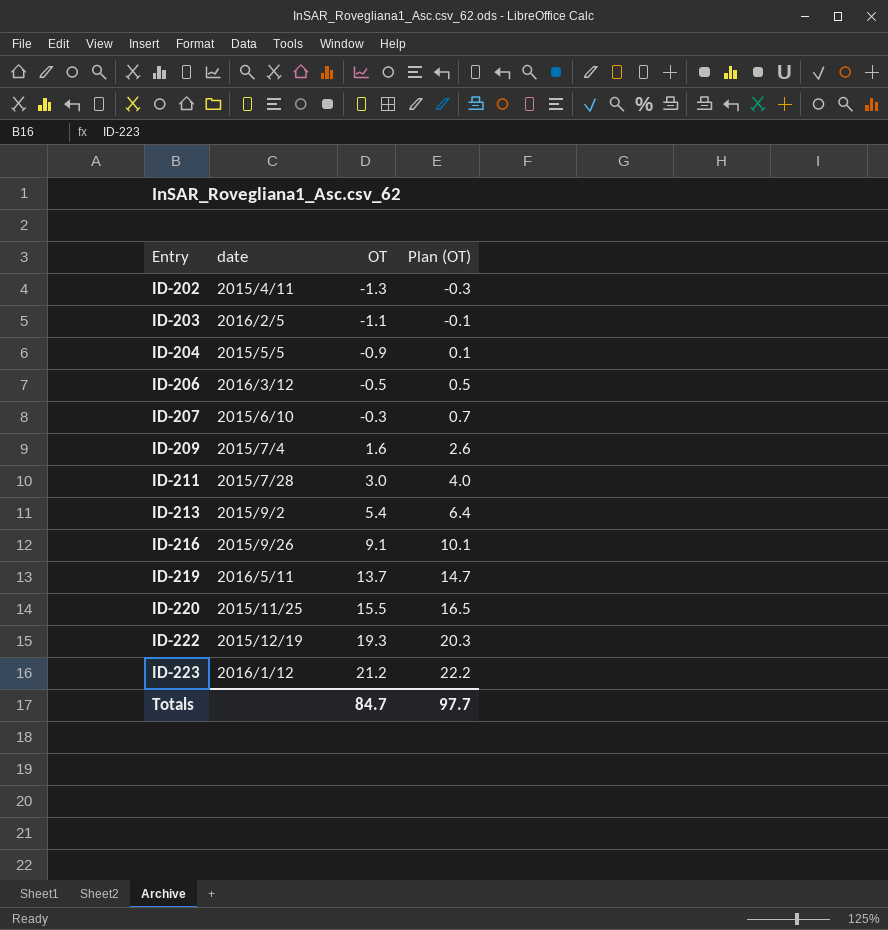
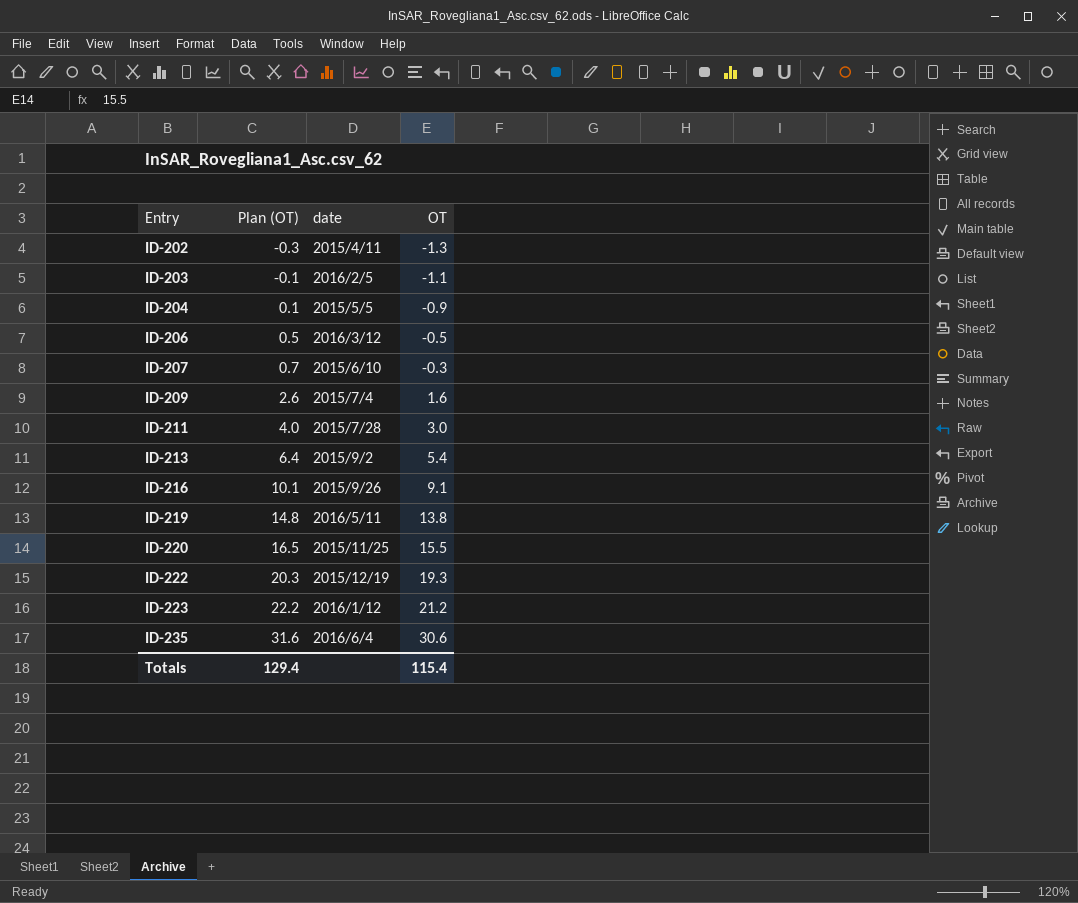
column Plan (OT) | position: 4 -> 2
ID-219 | Plan (OT): 14.7 -> 14.8
ID-219 | OT: 13.7 -> 13.8
row ID-235: none -> 31.6 | 2016/6/4 | 30.6
Totals | Plan (OT): 97.7 -> 129.4
Totals | OT: 84.7 -> 115.4

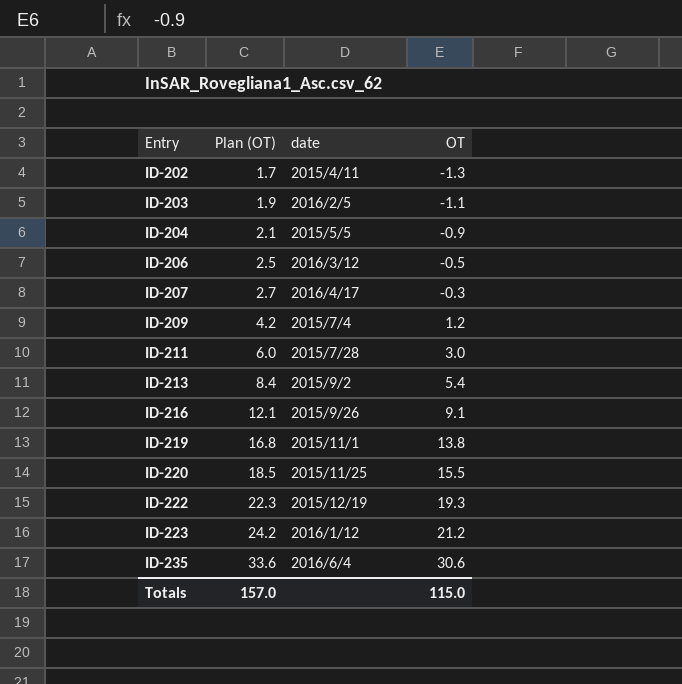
column Plan (OT) | formula: [OT] + 1 -> [OT] + 3
ID-207 | date: 2015/6/10 -> 2016/4/17
ID-209 | OT: 1.6 -> 1.2
ID-219 | date: 2016/5/11 -> 2015/11/1
Totals | Plan (OT): 129.4 -> 157.0
Totals | OT: 115.4 -> 115.0

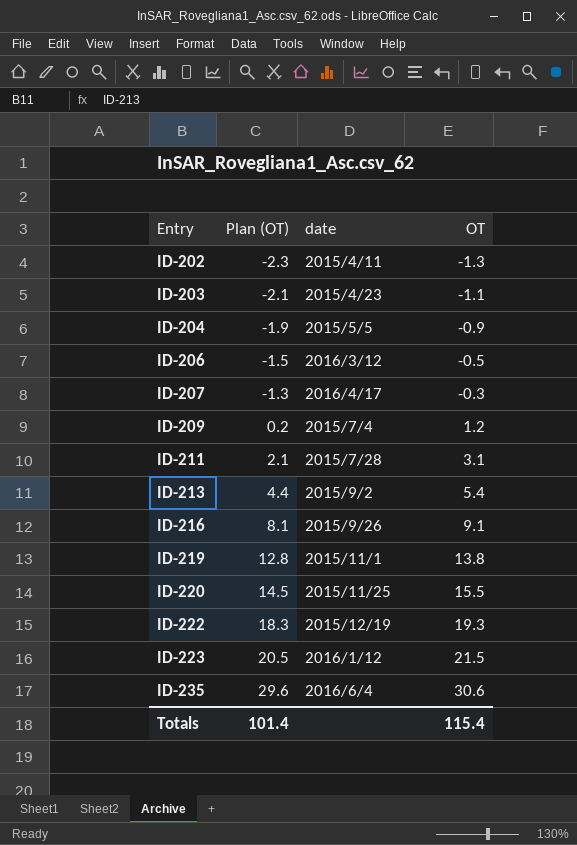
column Plan (OT) | formula: [OT] + 3 -> [OT] - 1
ID-203 | date: 2016/2/5 -> 2015/4/23
ID-211 | OT: 3.0 -> 3.1
ID-223 | OT: 21.2 -> 21.5
Totals | Plan (OT): 157.0 -> 101.4
Totals | OT: 115.0 -> 115.4

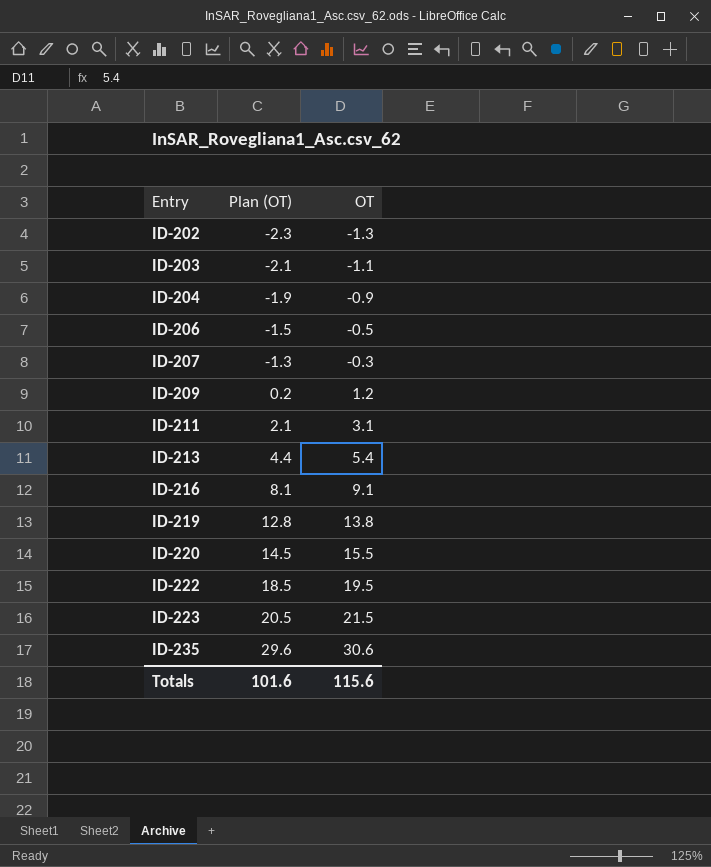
column date | position: 3 -> none
ID-222 | Plan (OT): 18.3 -> 18.5
ID-222 | OT: 19.3 -> 19.5
Totals | Plan (OT): 101.4 -> 101.6
Totals | OT: 115.4 -> 115.6

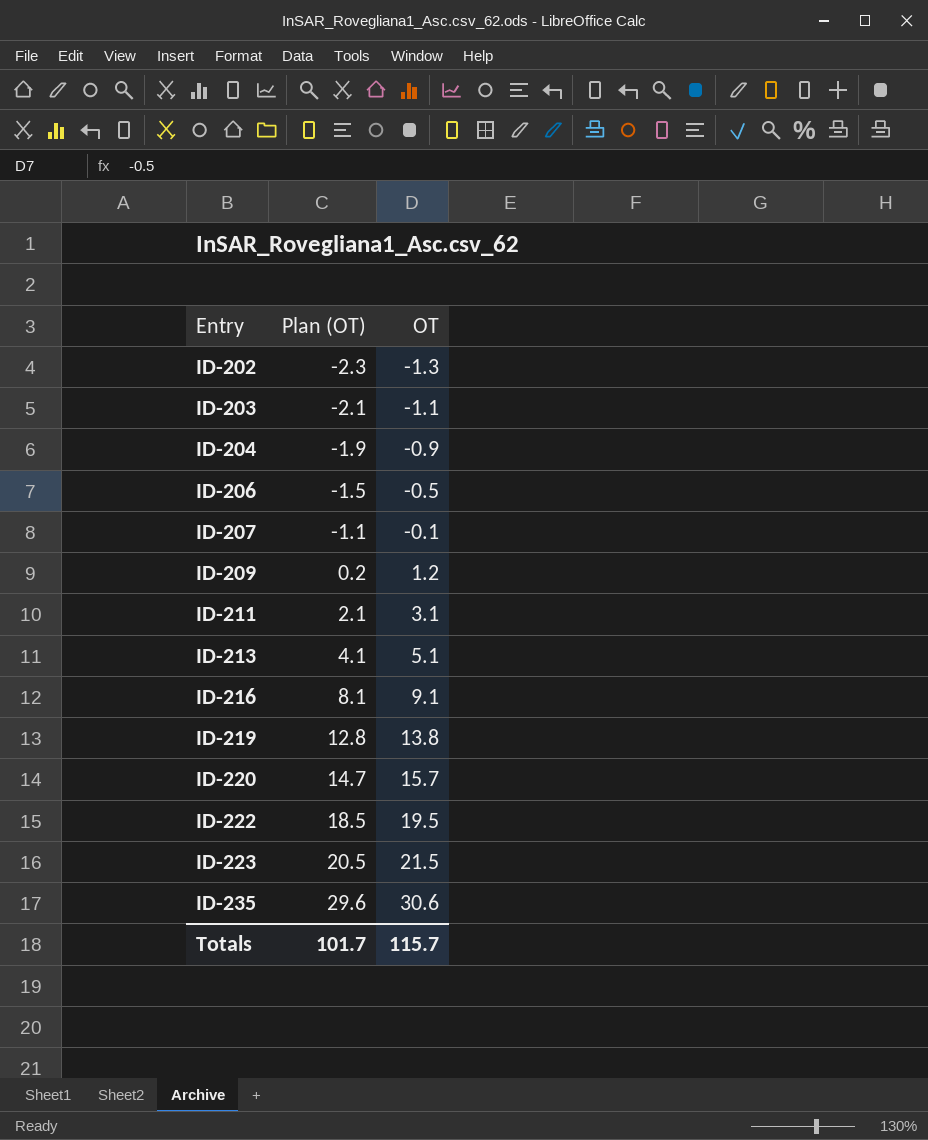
ID-207 | Plan (OT): -1.3 -> -1.1
ID-207 | OT: -0.3 -> -0.1
ID-213 | Plan (OT): 4.4 -> 4.1
ID-213 | OT: 5.4 -> 5.1
ID-220 | Plan (OT): 14.5 -> 14.7
ID-220 | OT: 15.5 -> 15.7
Totals | Plan (OT): 101.6 -> 101.7
Totals | OT: 115.6 -> 115.7

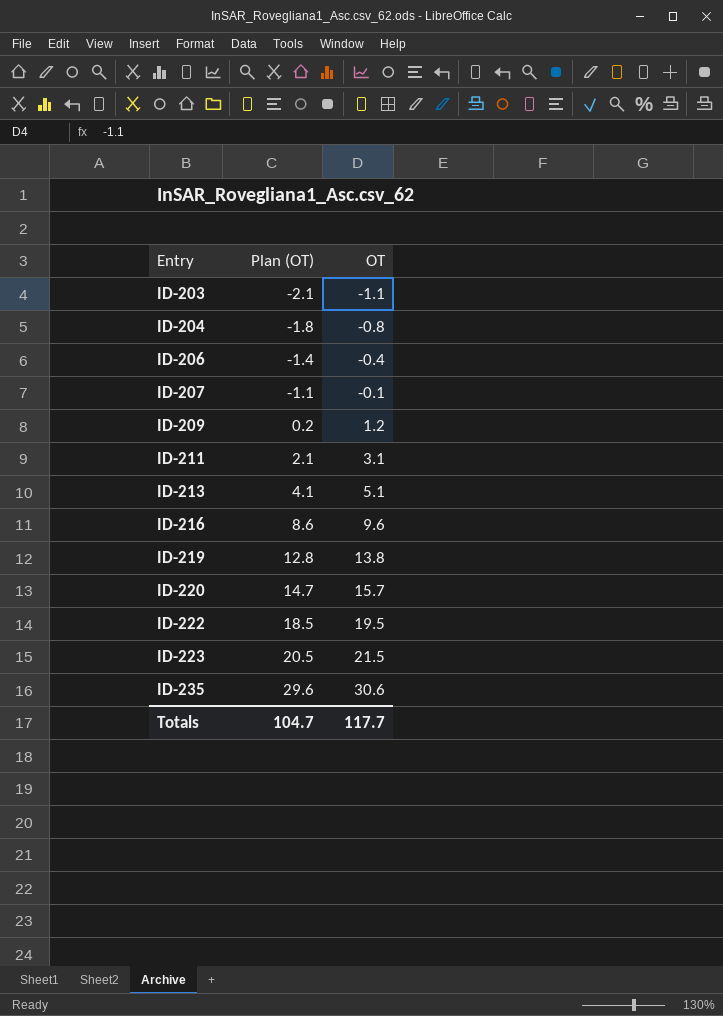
row ID-202: -2.3 | -1.3 -> none
ID-204 | Plan (OT): -1.9 -> -1.8
ID-204 | OT: -0.9 -> -0.8
ID-206 | Plan (OT): -1.5 -> -1.4
ID-206 | OT: -0.5 -> -0.4
ID-216 | Plan (OT): 8.1 -> 8.6
ID-216 | OT: 9.1 -> 9.6
Totals | Plan (OT): 101.7 -> 104.7
Totals | OT: 115.7 -> 117.7

